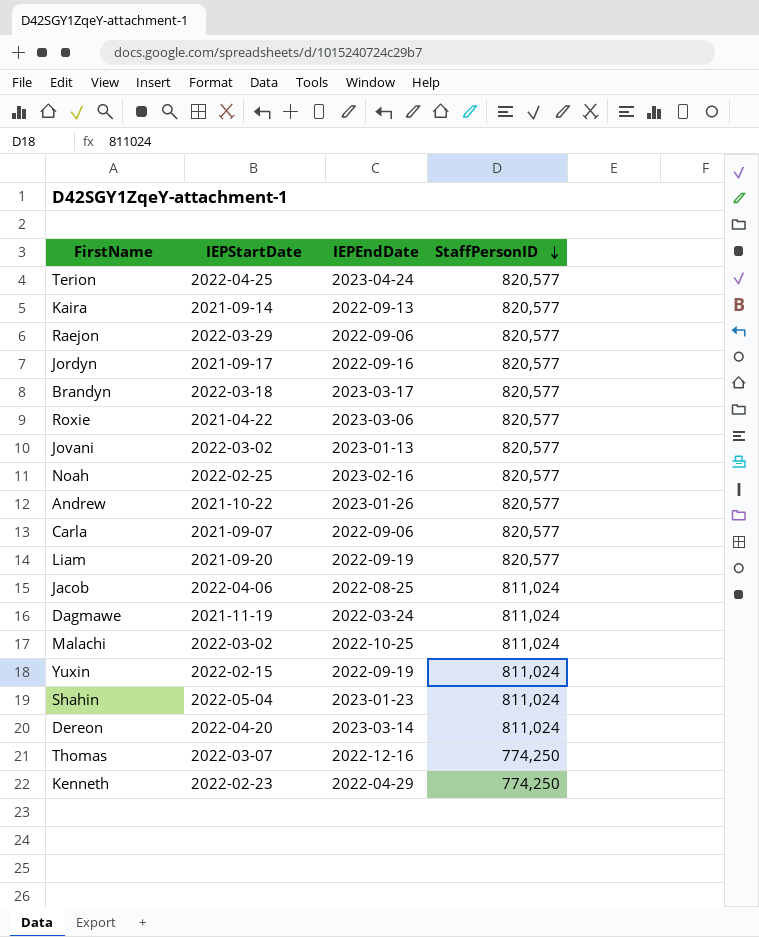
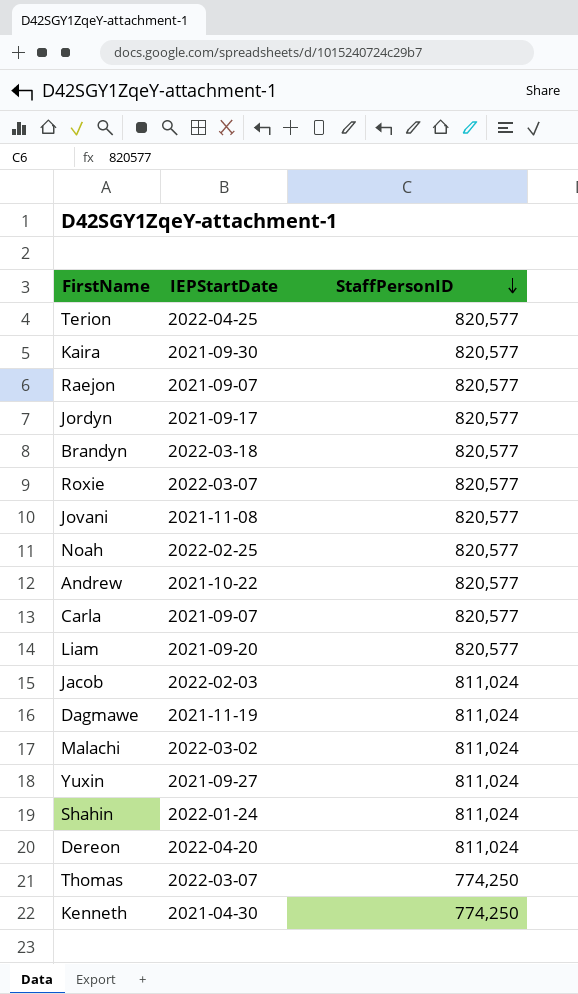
column IEPEndDate | position: 3 -> none
Kaira | IEPStartDate: 2021-09-14 -> 2021-09-30
Raejon | IEPStartDate: 2022-03-29 -> 2021-09-07
Roxie | IEPStartDate: 2021-04-22 -> 2022-03-07
Jovani | IEPStartDate: 2022-03-02 -> 2021-11-08
Jacob | IEPStartDate: 2022-04-06 -> 2022-02-03
Yuxin | IEPStartDate: 2022-02-15 -> 2021-09-27
Shahin | IEPStartDate: 2022-05-04 -> 2022-01-24
Kenneth | IEPStartDate: 2022-02-23 -> 2021-04-30

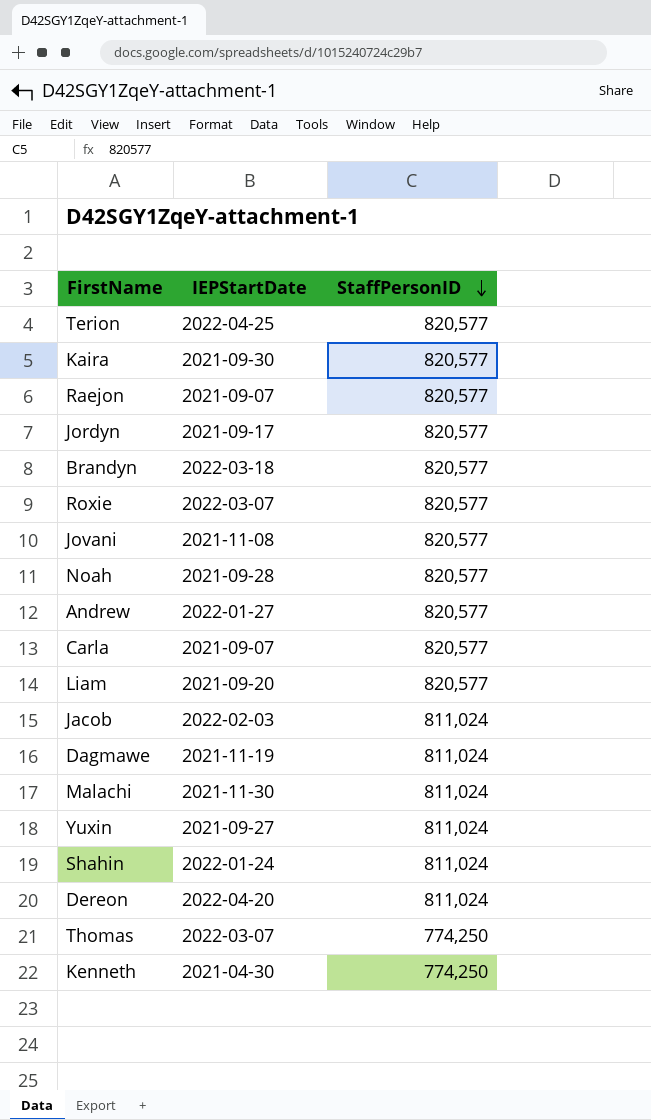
Noah | IEPStartDate: 2022-02-25 -> 2021-09-28
Andrew | IEPStartDate: 2021-10-22 -> 2022-01-27
Malachi | IEPStartDate: 2022-03-02 -> 2021-11-30

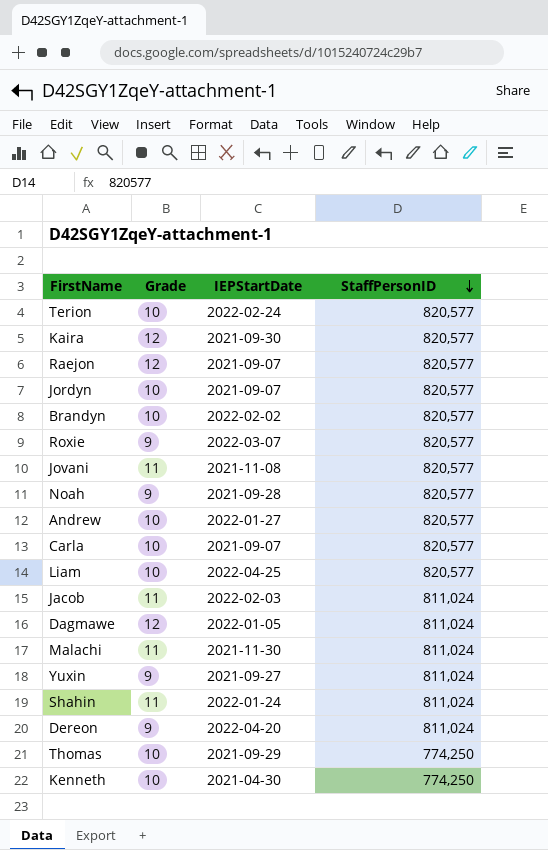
column Grade | position: none -> 2
Terion | IEPStartDate: 2022-04-25 -> 2022-02-24
Jordyn | IEPStartDate: 2021-09-17 -> 2021-09-07
Brandyn | IEPStartDate: 2022-03-18 -> 2022-02-02
Liam | IEPStartDate: 2021-09-20 -> 2022-04-25
Dagmawe | IEPStartDate: 2021-11-19 -> 2022-01-05
Thomas | IEPStartDate: 2022-03-07 -> 2021-09-29

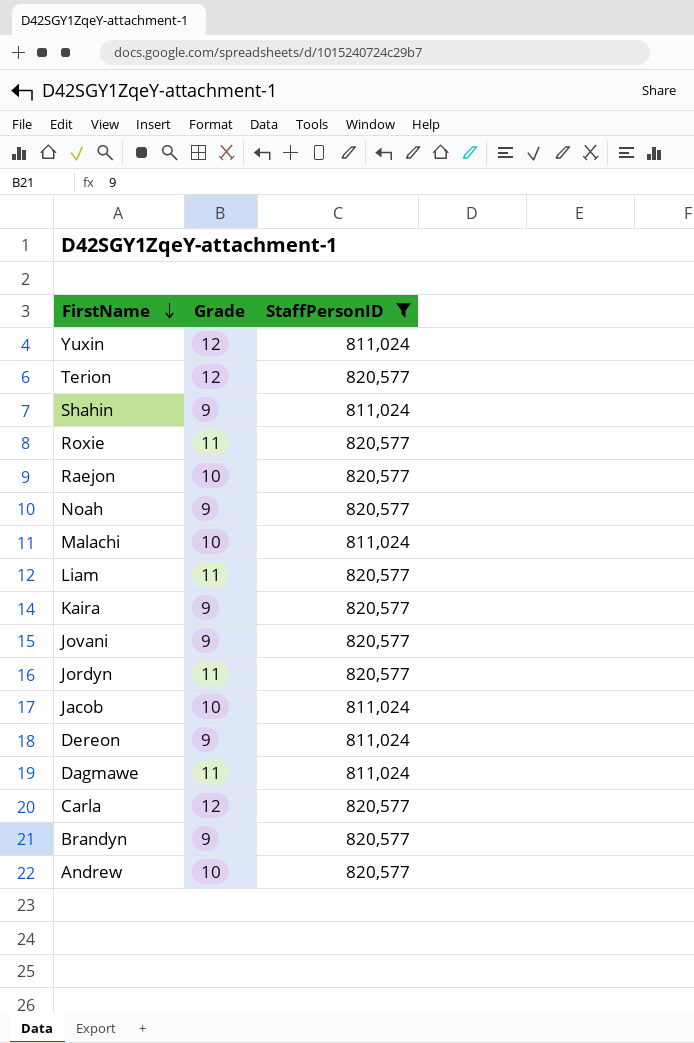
filter: none -> StaffPersonID != 774,250
row order: StaffPersonID descending -> FirstName descending
column IEPStartDate | position: 3 -> none
Yuxin | Grade: 9 -> 12
Terion | Grade: 10 -> 12
Shahin | Grade: 11 -> 9
Roxie | Grade: 9 -> 11
Raejon | Grade: 12 -> 10
Malachi | Grade: 11 -> 10
Liam | Grade: 10 -> 11
Kaira | Grade: 12 -> 9
Jovani | Grade: 11 -> 9
Jordyn | Grade: 10 -> 11
Jacob | Grade: 11 -> 10
Dagmawe | Grade: 12 -> 11
Carla | Grade: 10 -> 12
Brandyn | Grade: 10 -> 9

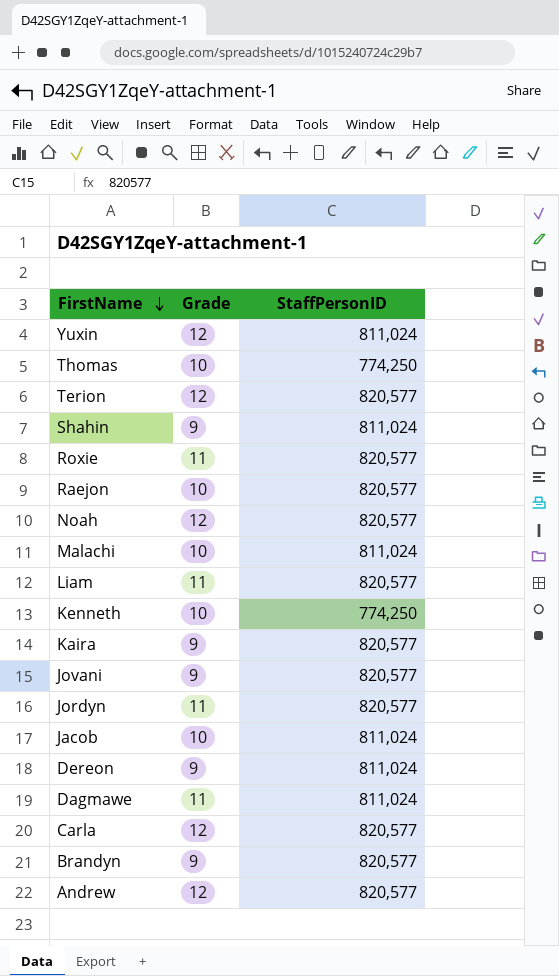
filter: StaffPersonID != 774,250 -> none
Noah | Grade: 9 -> 12
Andrew | Grade: 10 -> 12

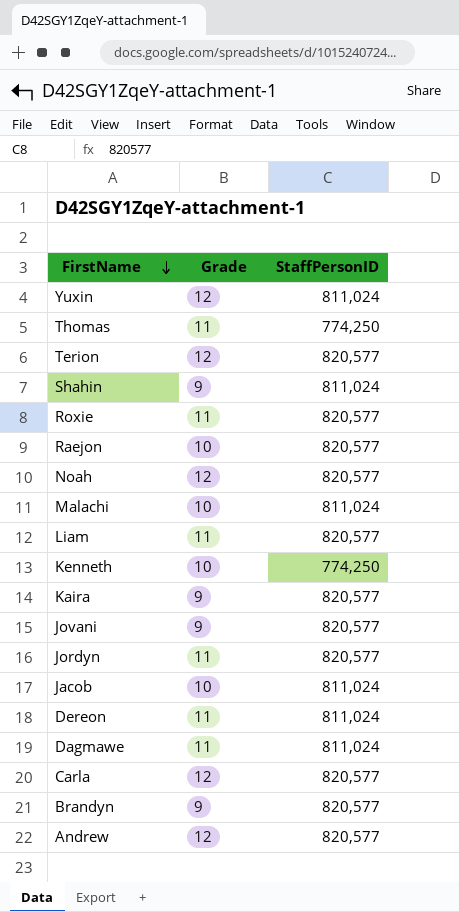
Thomas | Grade: 10 -> 11
Dereon | Grade: 9 -> 11

